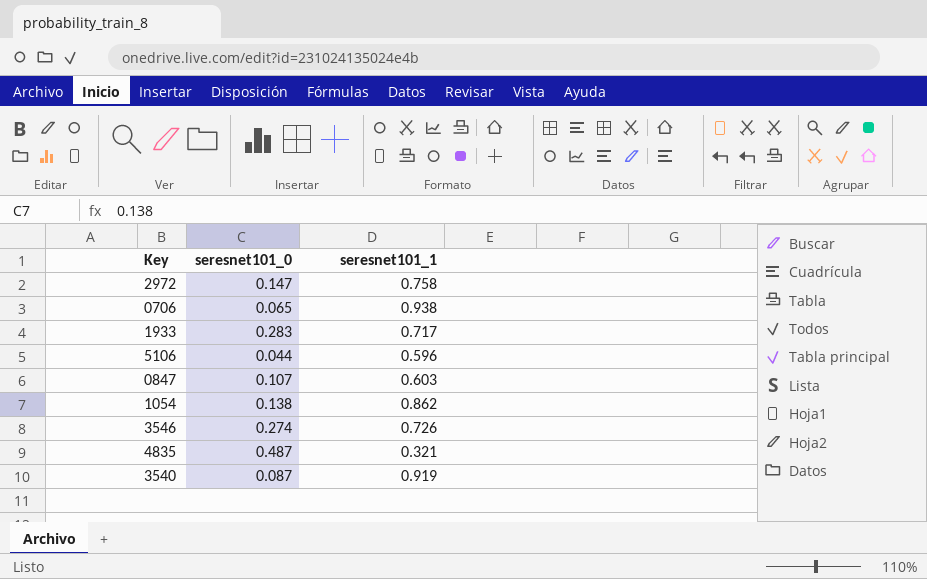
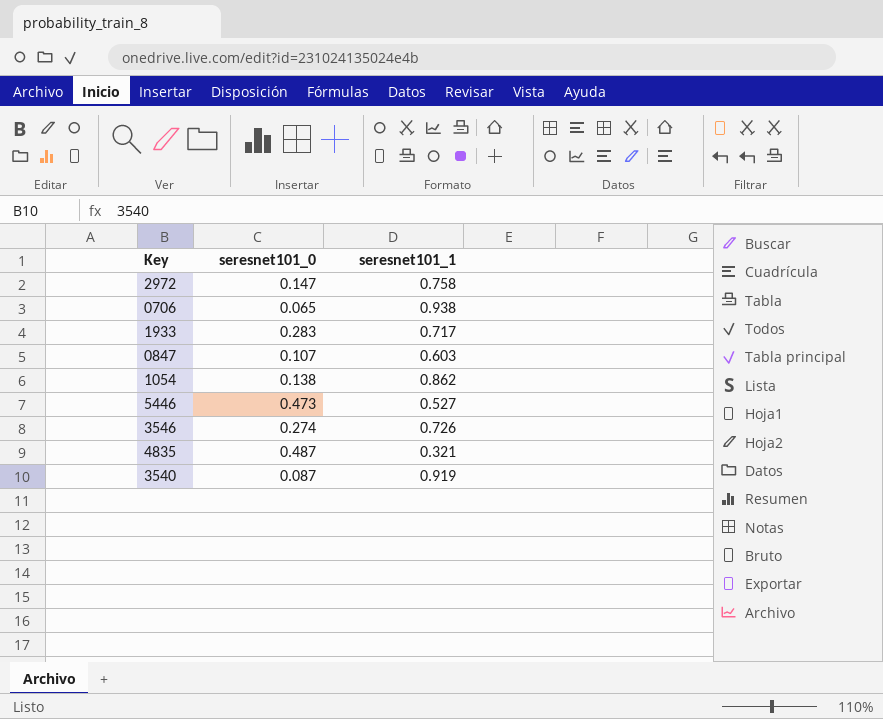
row 5106: 0.044 | 0.596 -> none
row 5446: none -> 0.473 | 0.527

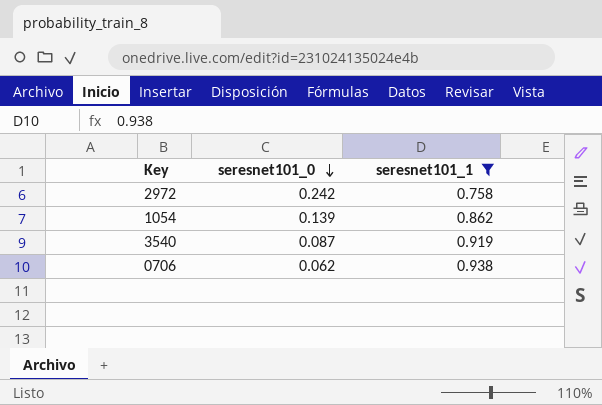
filter: none -> seresnet101_1 >= 0.758
row order: none -> seresnet101_0 descending
2972 | seresnet101_0: 0.147 -> 0.242
1054 | seresnet101_0: 0.138 -> 0.139
0706 | seresnet101_0: 0.065 -> 0.062

